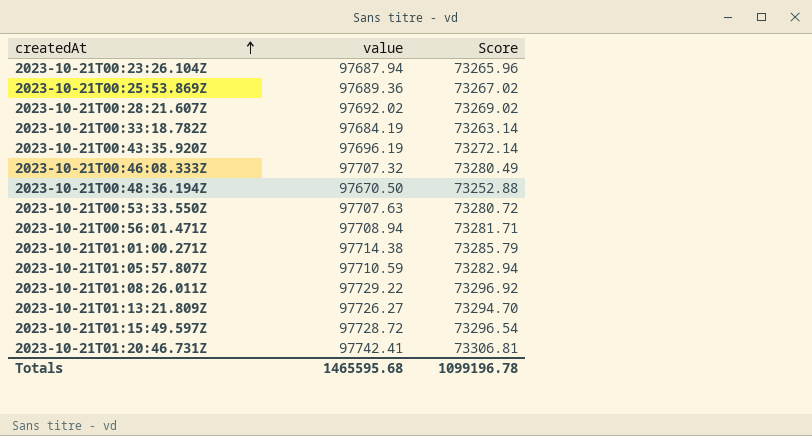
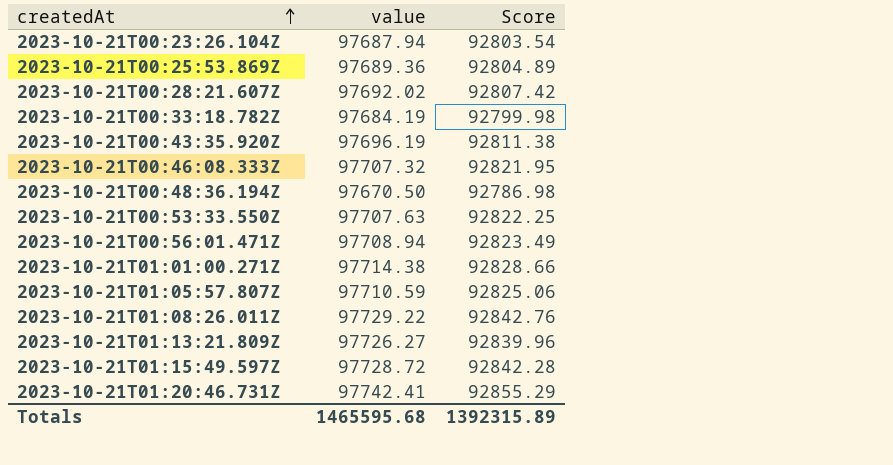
column Score | formula: [value] * 0.75 -> [value] * 0.95
Totals | Score: 1099196.78 -> 1392315.89

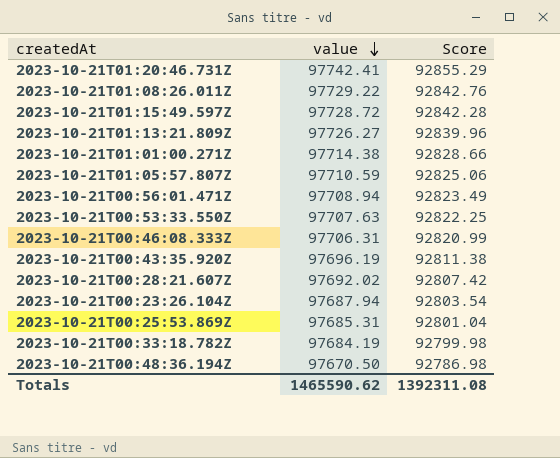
row order: createdAt ascending -> value descending
2023-10-21T00:46:08.333Z | value: 97707.32 -> 97706.31
2023-10-21T00:46:08.333Z | Score: 92821.95 -> 92820.99
2023-10-21T00:25:53.869Z | value: 97689.36 -> 97685.31
2023-10-21T00:25:53.869Z | Score: 92804.89 -> 92801.04
Totals | value: 1465595.68 -> 1465590.62
Totals | Score: 1392315.89 -> 1392311.08

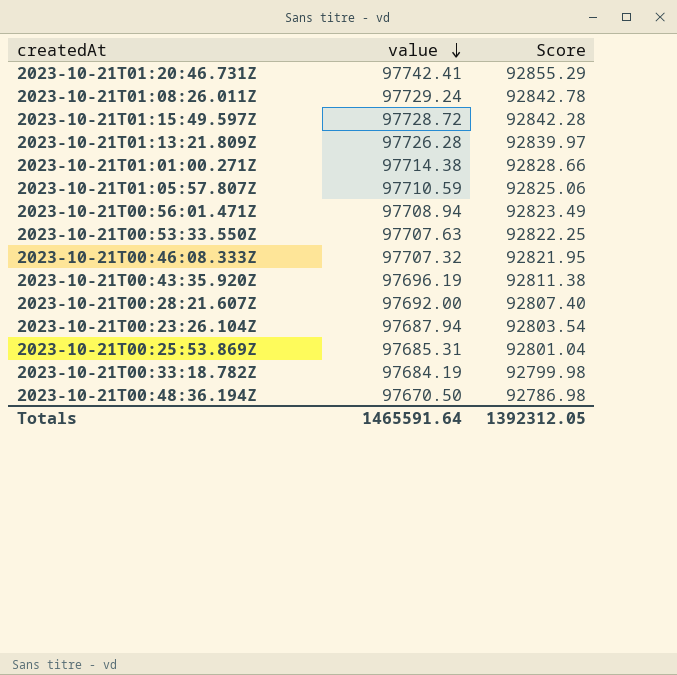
2023-10-21T01:08:26.011Z | value: 97729.22 -> 97729.24
2023-10-21T01:08:26.011Z | Score: 92842.76 -> 92842.78
2023-10-21T01:13:21.809Z | value: 97726.27 -> 97726.28
2023-10-21T01:13:21.809Z | Score: 92839.96 -> 92839.97
2023-10-21T00:46:08.333Z | value: 97706.31 -> 97707.32
2023-10-21T00:46:08.333Z | Score: 92820.99 -> 92821.95
2023-10-21T00:28:21.607Z | value: 97692.02 -> 97692.00
2023-10-21T00:28:21.607Z | Score: 92807.42 -> 92807.40
Totals | value: 1465590.62 -> 1465591.64
Totals | Score: 1392311.08 -> 1392312.05

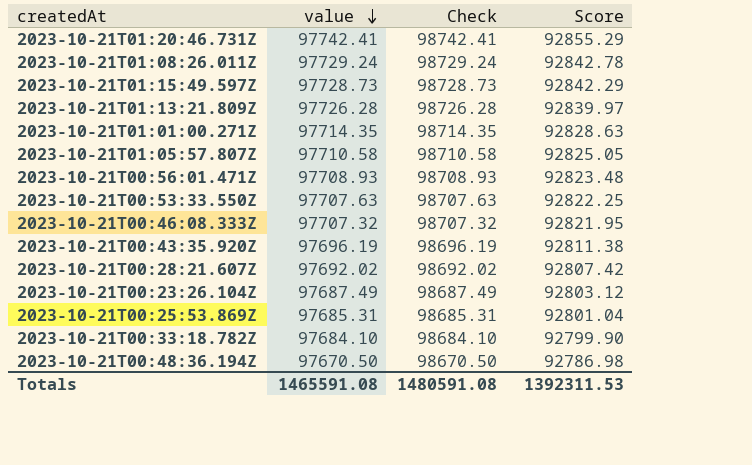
column Check | formula: none -> [value] + 1000
2023-10-21T01:15:49.597Z | value: 97728.72 -> 97728.73
2023-10-21T01:15:49.597Z | Score: 92842.28 -> 92842.29
2023-10-21T01:01:00.271Z | value: 97714.38 -> 97714.35
2023-10-21T01:01:00.271Z | Score: 92828.66 -> 92828.63
2023-10-21T01:05:57.807Z | value: 97710.59 -> 97710.58
2023-10-21T01:05:57.807Z | Score: 92825.06 -> 92825.05
2023-10-21T00:56:01.471Z | value: 97708.94 -> 97708.93
2023-10-21T00:56:01.471Z | Score: 92823.49 -> 92823.48
2023-10-21T00:28:21.607Z | value: 97692.00 -> 97692.02
2023-10-21T00:28:21.607Z | Score: 92807.40 -> 92807.42
2023-10-21T00:23:26.104Z | value: 97687.94 -> 97687.49
2023-10-21T00:23:26.104Z | Score: 92803.54 -> 92803.12
2023-10-21T00:33:18.782Z | value: 97684.19 -> 97684.10
2023-10-21T00:33:18.782Z | Score: 92799.98 -> 92799.90
Totals | value: 1465591.64 -> 1465591.08
Totals | Score: 1392312.05 -> 1392311.53

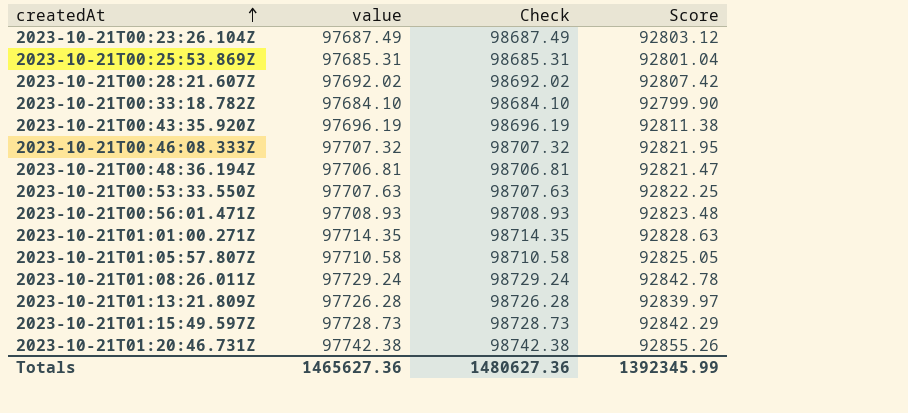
row order: value descending -> createdAt ascending
2023-10-21T00:48:36.194Z | value: 97670.50 -> 97706.81
2023-10-21T00:48:36.194Z | Check: 98670.50 -> 98706.81
2023-10-21T00:48:36.194Z | Score: 92786.98 -> 92821.47
2023-10-21T01:20:46.731Z | value: 97742.41 -> 97742.38
2023-10-21T01:20:46.731Z | Check: 98742.41 -> 98742.38
2023-10-21T01:20:46.731Z | Score: 92855.29 -> 92855.26
Totals | value: 1465591.08 -> 1465627.36
Totals | Check: 1480591.08 -> 1480627.36
Totals | Score: 1392311.53 -> 1392345.99

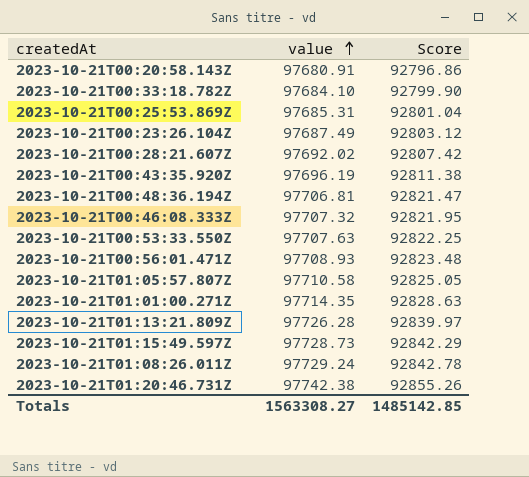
row order: createdAt ascending -> value ascending
column Check | formula: [value] + 1000 -> none
row 2023-10-21T00:20:58.143Z: none -> 97680.91 | 92796.86
Totals | value: 1465627.36 -> 1563308.27
Totals | Score: 1392345.99 -> 1485142.85

